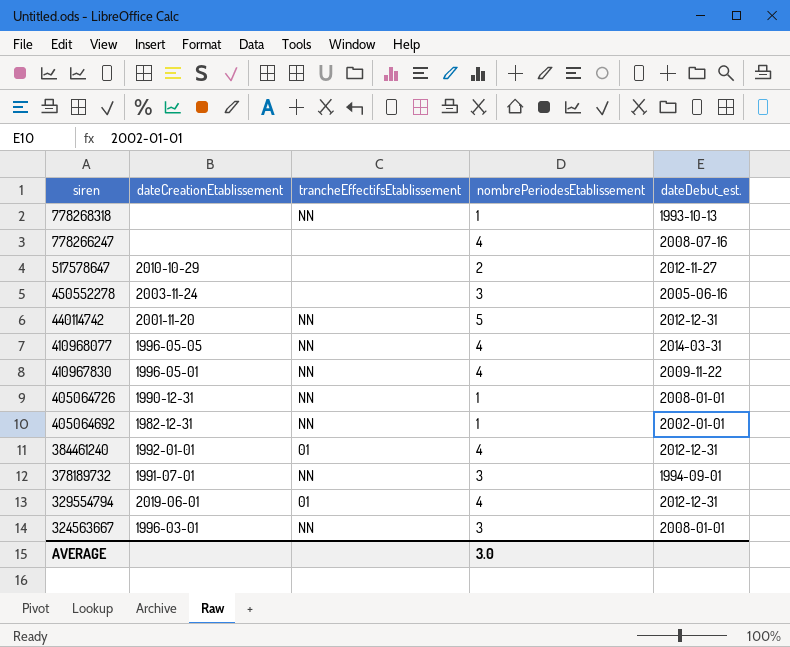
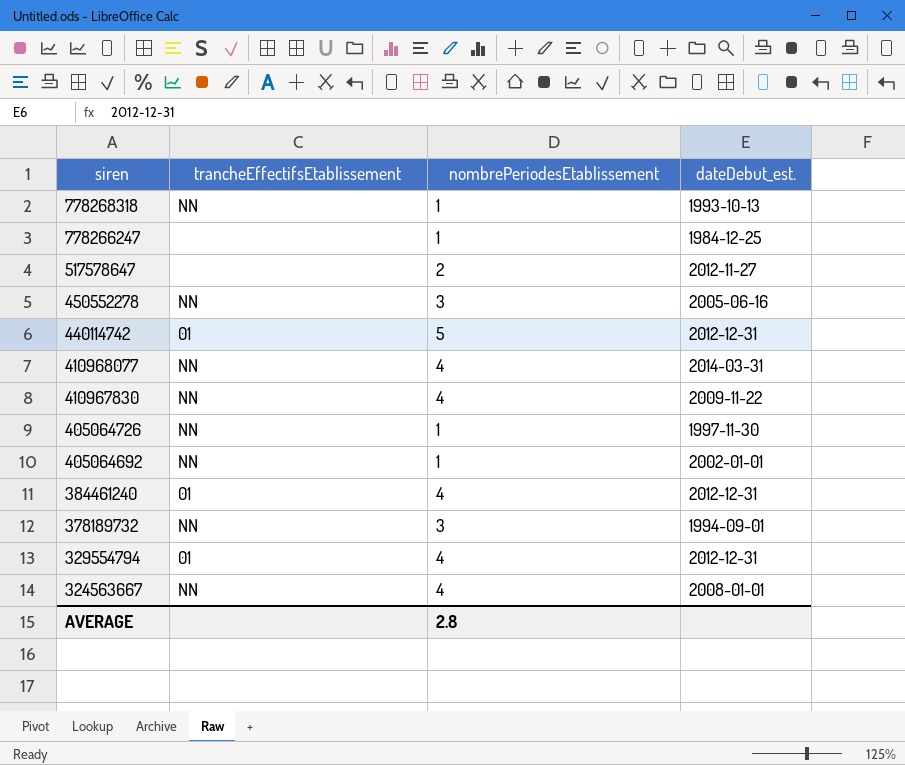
column dateCreationEtablissement | position: 2 -> none
778266247 | nombrePeriodesEtablissement: 4 -> 1
778266247 | dateDebut_est.: 2008-07-16 -> 1984-12-25
450552278 | trancheEffectifsEtablissement: none -> NN
440114742 | trancheEffectifsEtablissement: NN -> 01
405064726 | dateDebut_est.: 2008-01-01 -> 1997-11-30
324563667 | nombrePeriodesEtablissement: 3 -> 4
AVERAGE | nombrePeriodesEtablissement: 3.0 -> 2.8

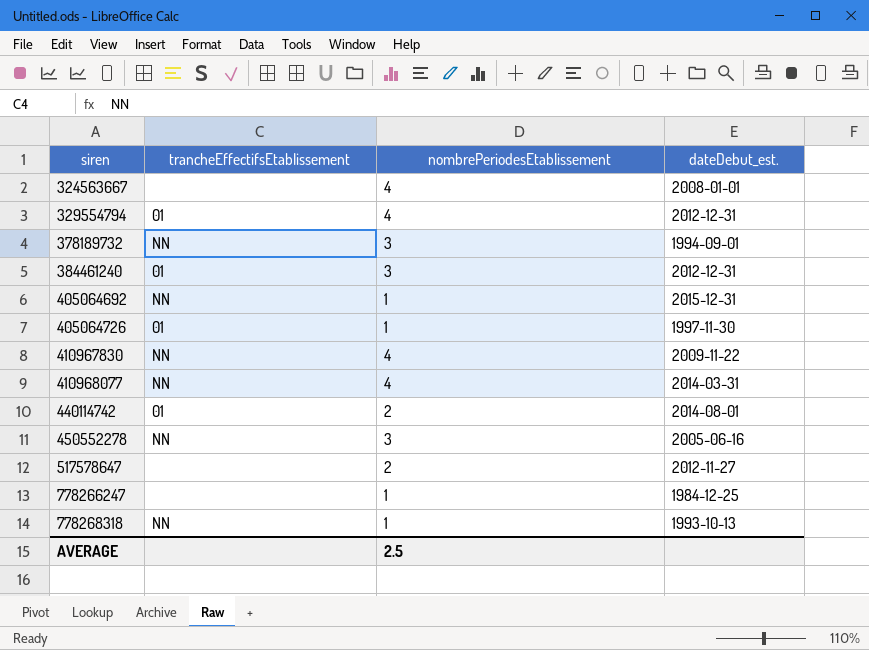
row order: siren descending -> siren ascending
324563667 | trancheEffectifsEtablissement: NN -> none
384461240 | nombrePeriodesEtablissement: 4 -> 3
405064692 | dateDebut_est.: 2002-01-01 -> 2015-12-31
405064726 | trancheEffectifsEtablissement: NN -> 01
440114742 | nombrePeriodesEtablissement: 5 -> 2
440114742 | dateDebut_est.: 2012-12-31 -> 2014-08-01
AVERAGE | nombrePeriodesEtablissement: 2.8 -> 2.5

